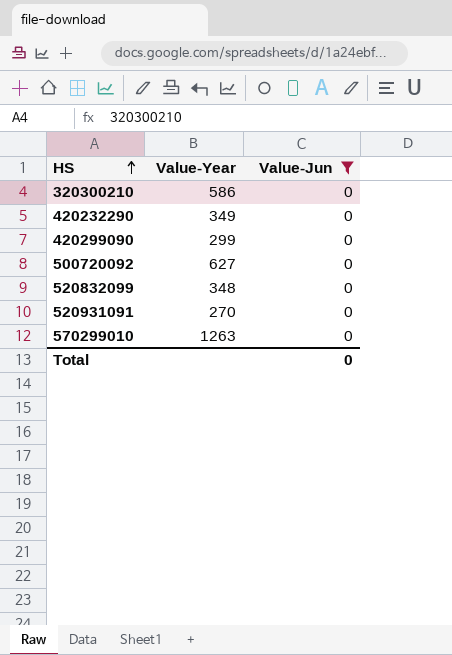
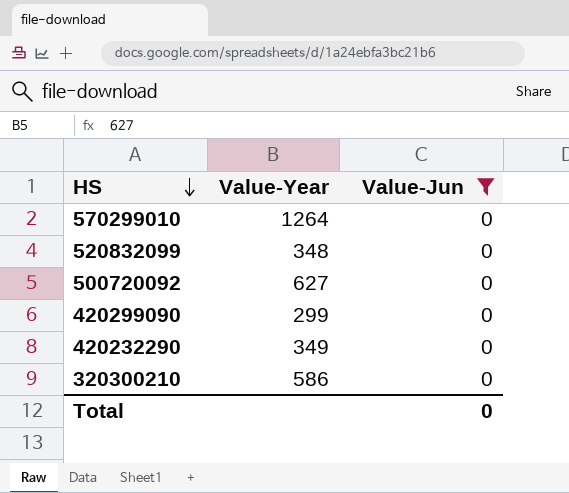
row order: HS ascending -> HS descending
row 520931091: 270 | 0 -> none
570299010 | Value-Year: 1263 -> 1264

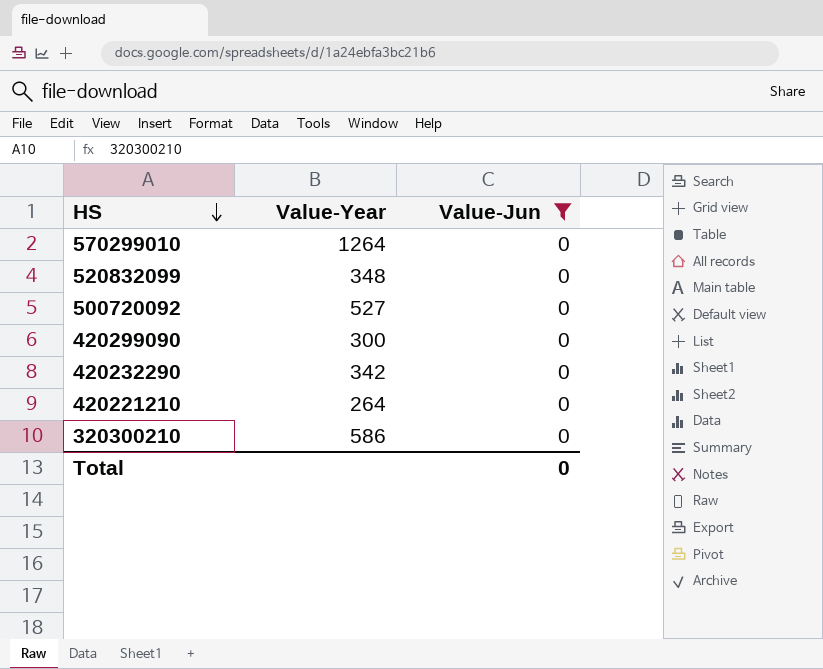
500720092 | Value-Year: 627 -> 527
420299090 | Value-Year: 299 -> 300
420232290 | Value-Year: 349 -> 342
row 420221210: none -> 264 | 0

